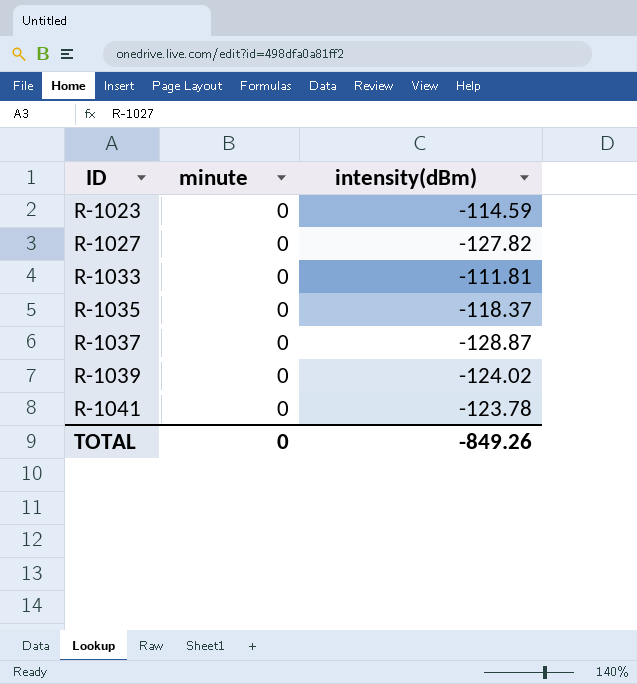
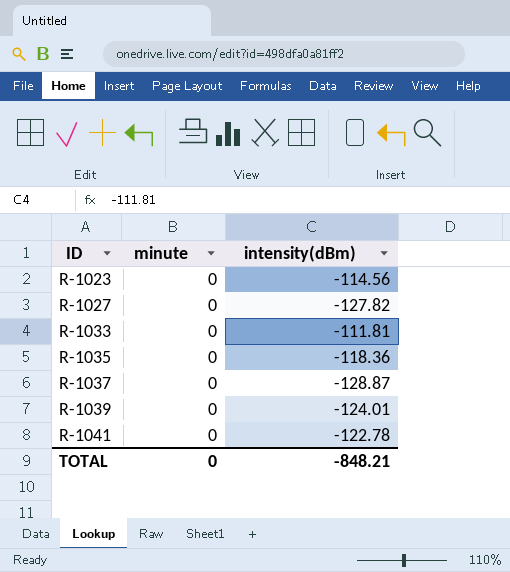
R-1023 | intensity(dBm): -114.59 -> -114.56
R-1035 | intensity(dBm): -118.37 -> -118.36
R-1039 | intensity(dBm): -124.02 -> -124.01
R-1041 | intensity(dBm): -123.78 -> -122.78
TOTAL | intensity(dBm): -849.26 -> -848.21

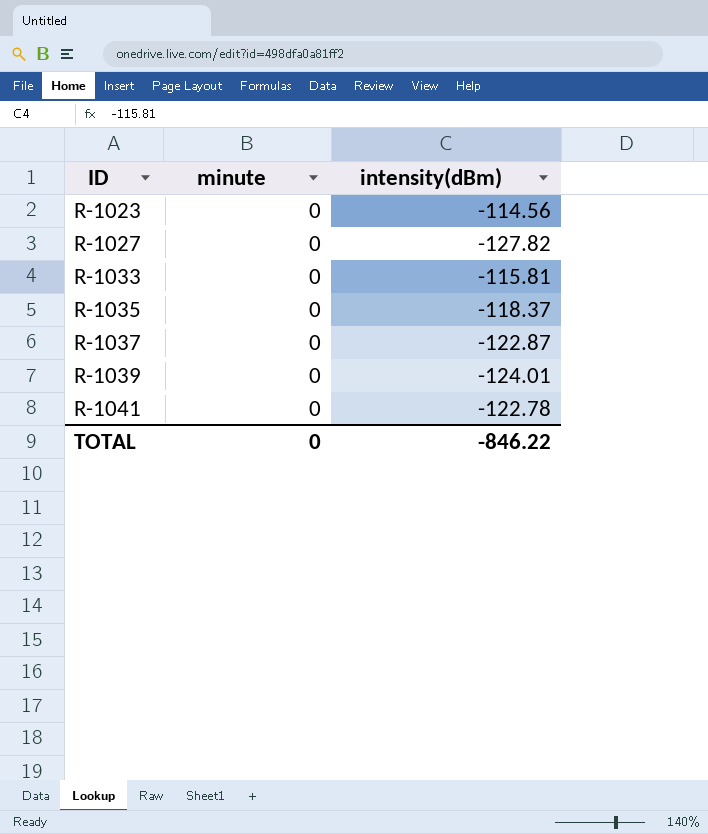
R-1033 | intensity(dBm): -111.81 -> -115.81
R-1035 | intensity(dBm): -118.36 -> -118.37
R-1037 | intensity(dBm): -128.87 -> -122.87
TOTAL | intensity(dBm): -848.21 -> -846.22

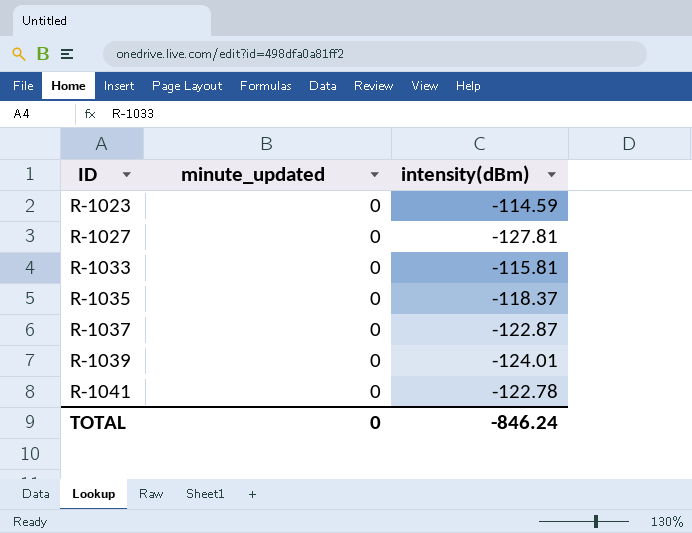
column name: minute -> minute_updated
R-1023 | intensity(dBm): -114.56 -> -114.59
R-1027 | intensity(dBm): -127.82 -> -127.81
TOTAL | intensity(dBm): -846.22 -> -846.24

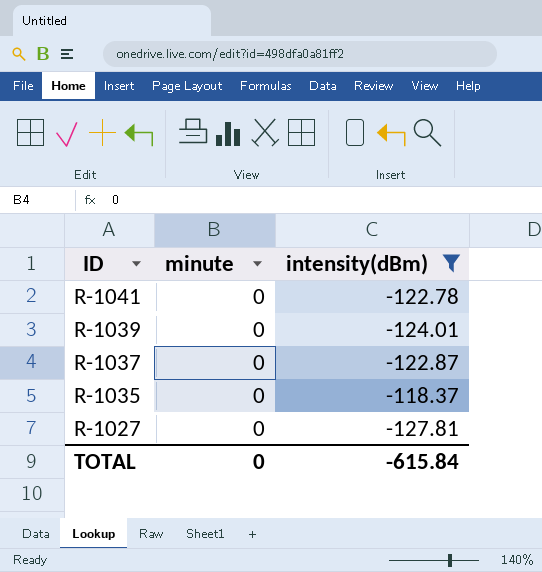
filter: none -> intensity(dBm) <= -118.37
row order: ID ascending -> ID descending
column name: minute_updated -> minute
TOTAL | intensity(dBm): -846.24 -> -615.84

